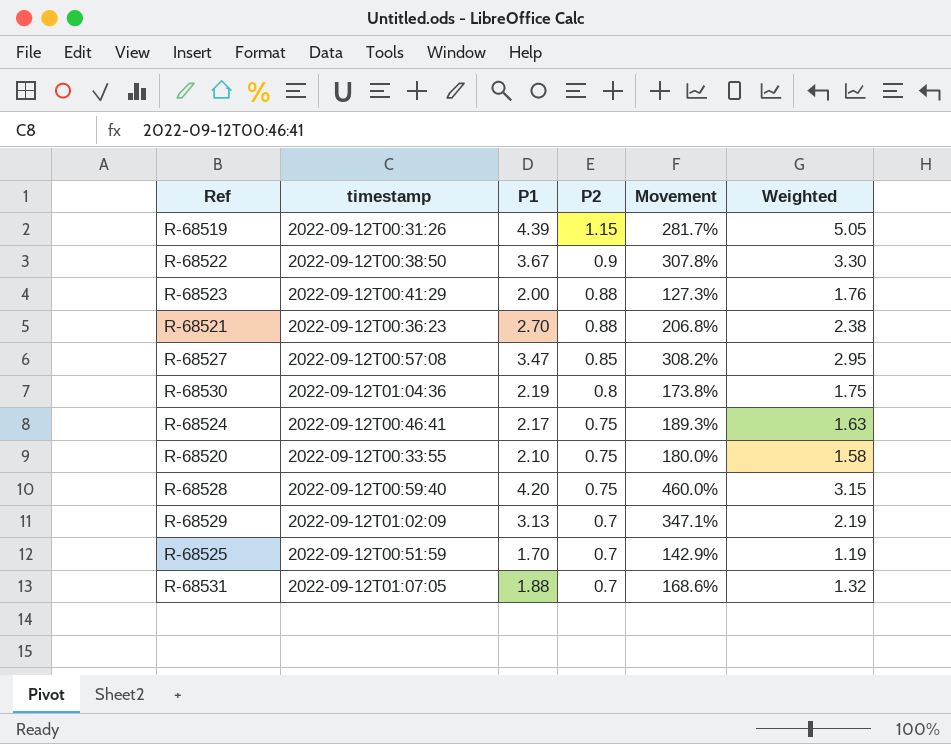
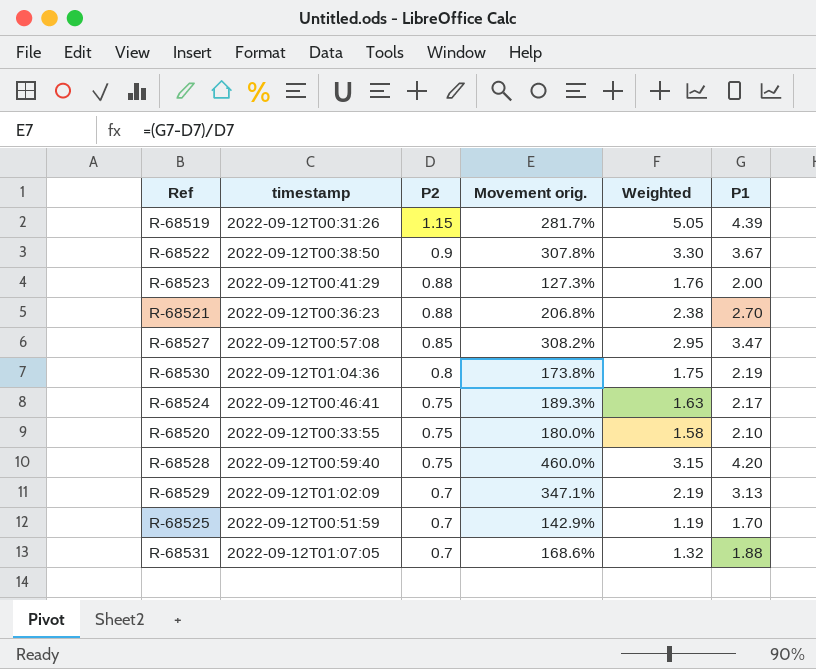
column name: Movement -> Movement orig.
column P1 | position: 3 -> 6

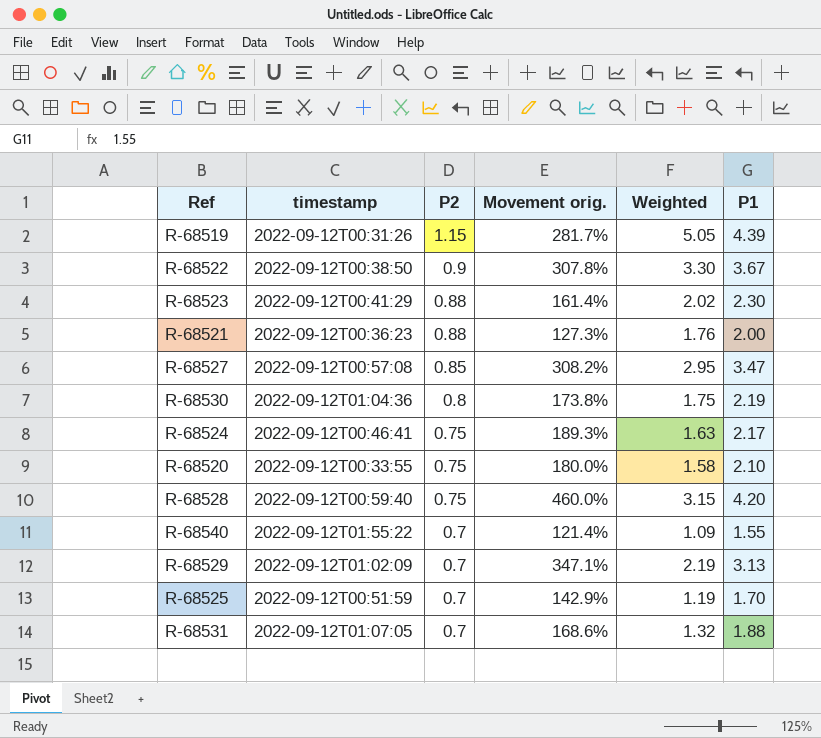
R-68523 | Movement orig.: 127.3% -> 161.4%
R-68523 | Weighted: 1.76 -> 2.02
R-68523 | P1: 2.00 -> 2.30
R-68521 | Movement orig.: 206.8% -> 127.3%
R-68521 | Weighted: 2.38 -> 1.76
R-68521 | P1: 2.70 -> 2.00
row R-68540: none -> 2022-09-12T01:55:22 | 0.7 | 121.4% | 1.09 | 1.55

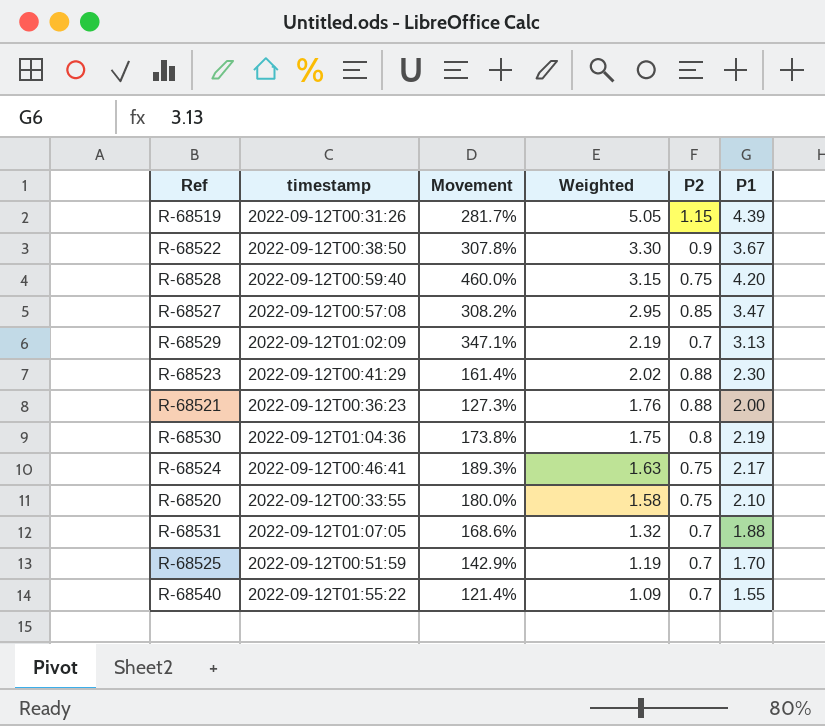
row order: P2 descending -> Weighted descending
column name: Movement orig. -> Movement
column P2 | position: 3 -> 5

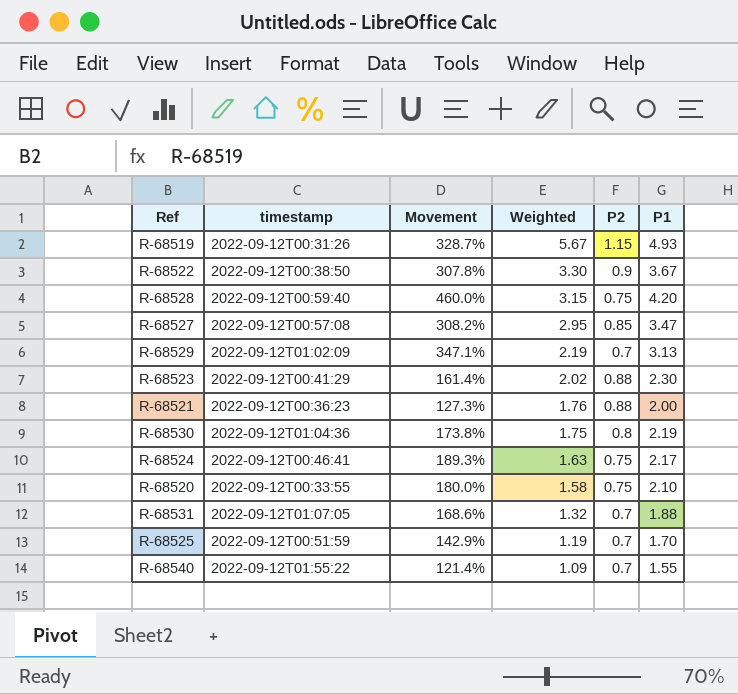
R-68519 | Movement: 281.7% -> 328.7%
R-68519 | Weighted: 5.05 -> 5.67
R-68519 | P1: 4.39 -> 4.93

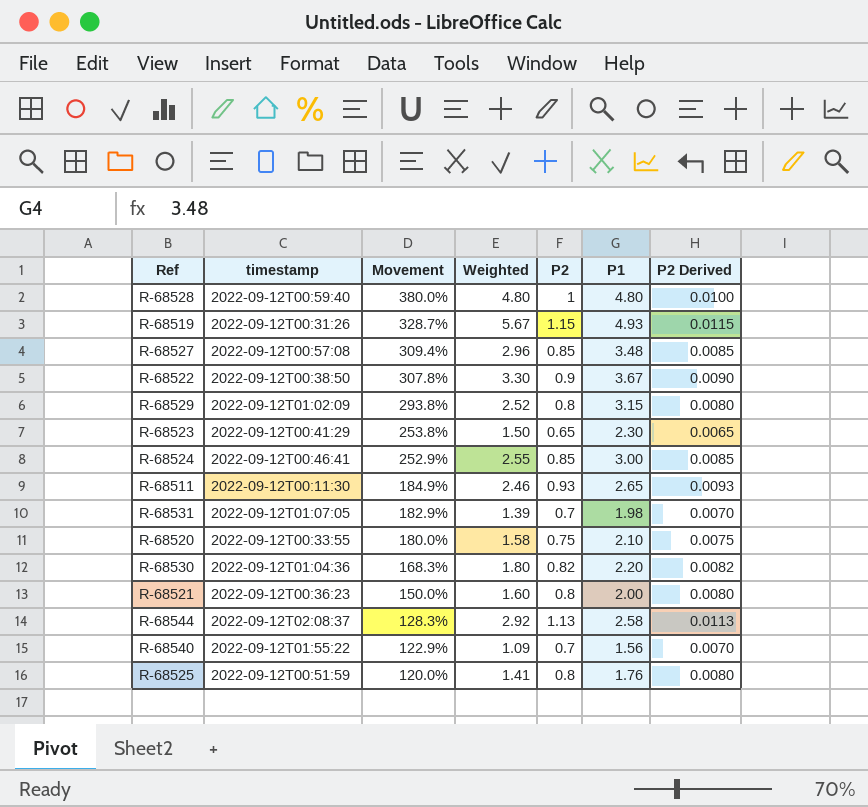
row order: Weighted descending -> Movement descending
column P2 Derived | formula: none -> [P2] * 0.01
R-68528 | Movement: 460.0% -> 380.0%
R-68528 | Weighted: 3.15 -> 4.80
R-68528 | P2: 0.75 -> 1
R-68528 | P1: 4.20 -> 4.80
R-68527 | Movement: 308.2% -> 309.4%
R-68527 | Weighted: 2.95 -> 2.96
R-68527 | P1: 3.47 -> 3.48
R-68529 | Movement: 347.1% -> 293.8%
R-68529 | Weighted: 2.19 -> 2.52
R-68529 | P2: 0.7 -> 0.8
R-68529 | P1: 3.13 -> 3.15
R-68523 | Movement: 161.4% -> 253.8%
R-68523 | Weighted: 2.02 -> 1.50
R-68523 | P2: 0.88 -> 0.65
R-68524 | Movement: 189.3% -> 252.9%
R-68524 | Weighted: 1.63 -> 2.55
R-68524 | P2: 0.75 -> 0.85
R-68524 | P1: 2.17 -> 3.00
row R-68511: none -> 2022-09-12T00:11:30 | 184.9% | 2.46 | 0.93 | 2.65 | 0.0093
R-68531 | Movement: 168.6% -> 182.9%
R-68531 | Weighted: 1.32 -> 1.39
R-68531 | P1: 1.88 -> 1.98
R-68530 | Movement: 173.8% -> 168.3%
R-68530 | Weighted: 1.75 -> 1.80
R-68530 | P2: 0.8 -> 0.82
R-68530 | P1: 2.19 -> 2.20
R-68521 | Movement: 127.3% -> 150.0%
R-68521 | Weighted: 1.76 -> 1.60
R-68521 | P2: 0.88 -> 0.8
row R-68544: none -> 2022-09-12T02:08:37 | 128.3% | 2.92 | 1.13 | 2.58 | 0.0113
R-68540 | Movement: 121.4% -> 122.9%
R-68540 | P1: 1.55 -> 1.56
R-68525 | Movement: 142.9% -> 120.0%
R-68525 | Weighted: 1.19 -> 1.41
R-68525 | P2: 0.7 -> 0.8
R-68525 | P1: 1.70 -> 1.76

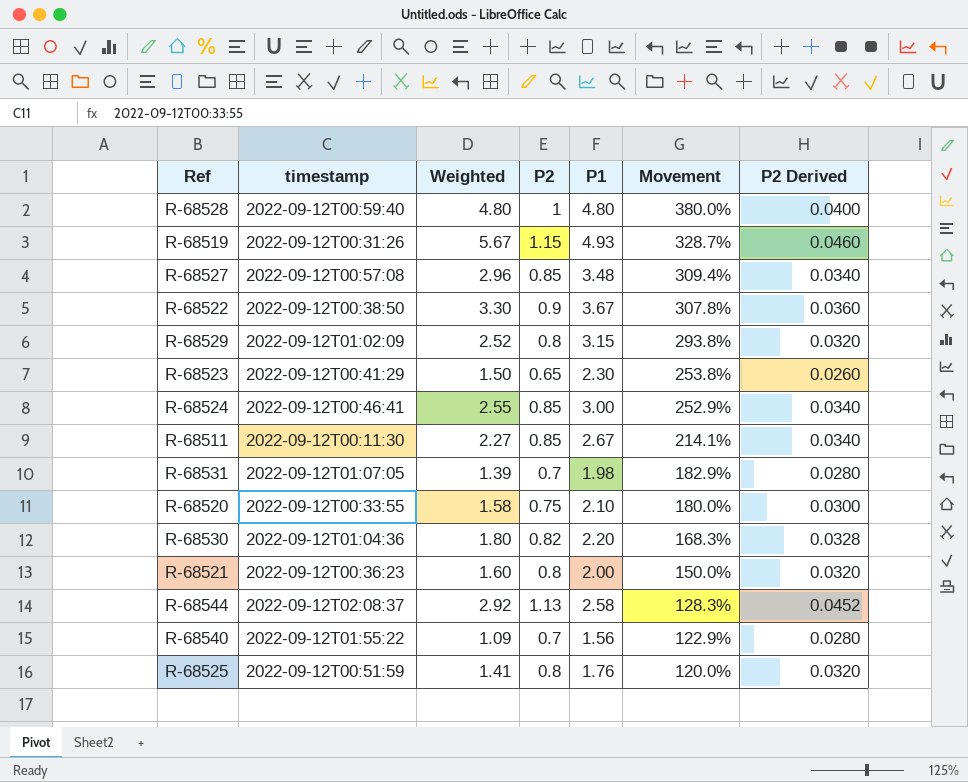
column Movement | position: 3 -> 6
column P2 Derived | formula: [P2] * 0.01 -> [P2] * 0.04
R-68511 | Weighted: 2.46 -> 2.27
R-68511 | P2: 0.93 -> 0.85
R-68511 | P1: 2.65 -> 2.67
R-68511 | Movement: 184.9% -> 214.1%

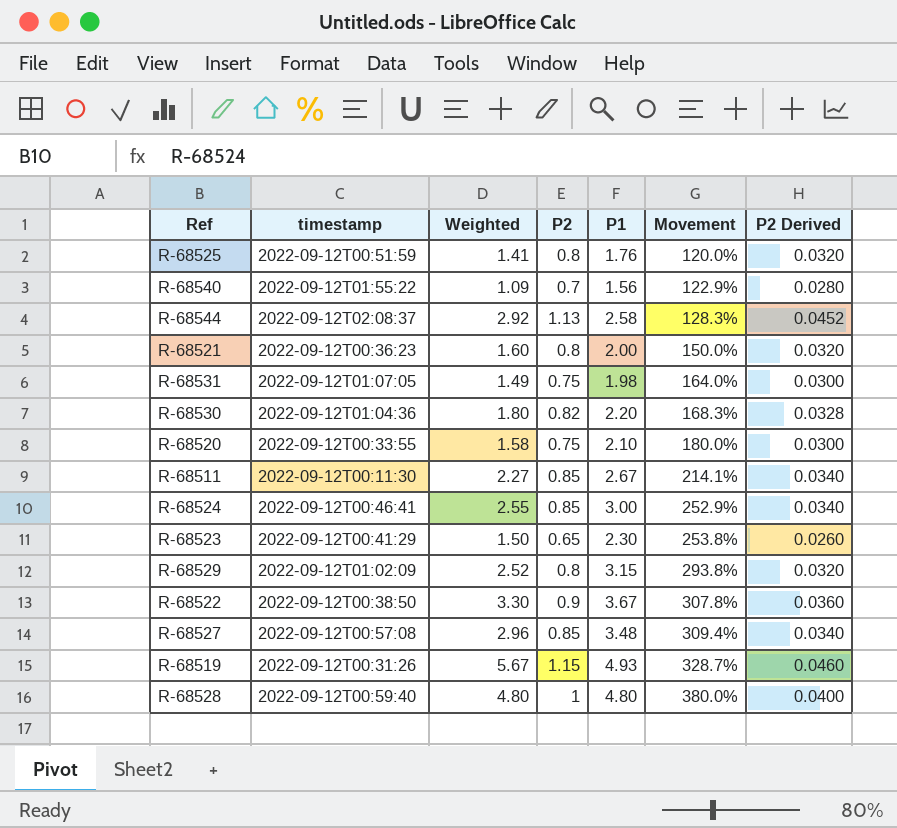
row order: Movement descending -> Movement ascending
R-68531 | Weighted: 1.39 -> 1.49
R-68531 | P2: 0.7 -> 0.75
R-68531 | Movement: 182.9% -> 164.0%
R-68531 | P2 Derived: 0.0280 -> 0.0300

